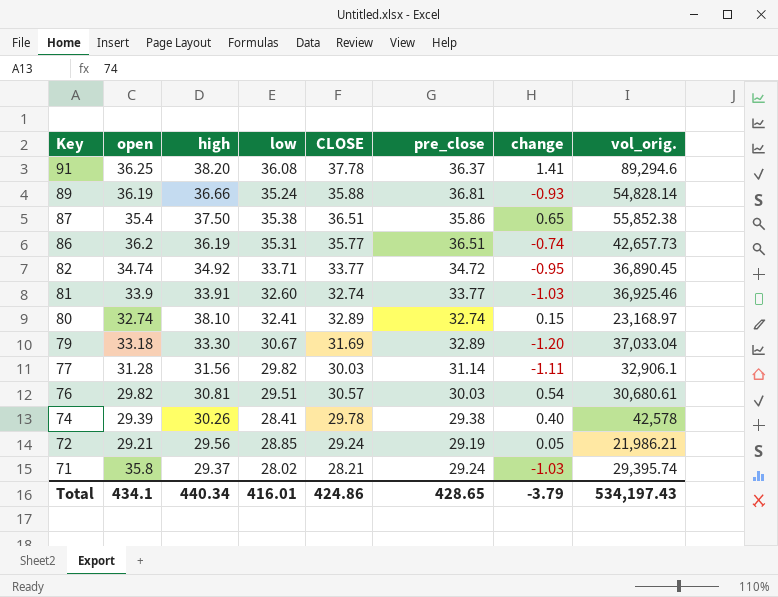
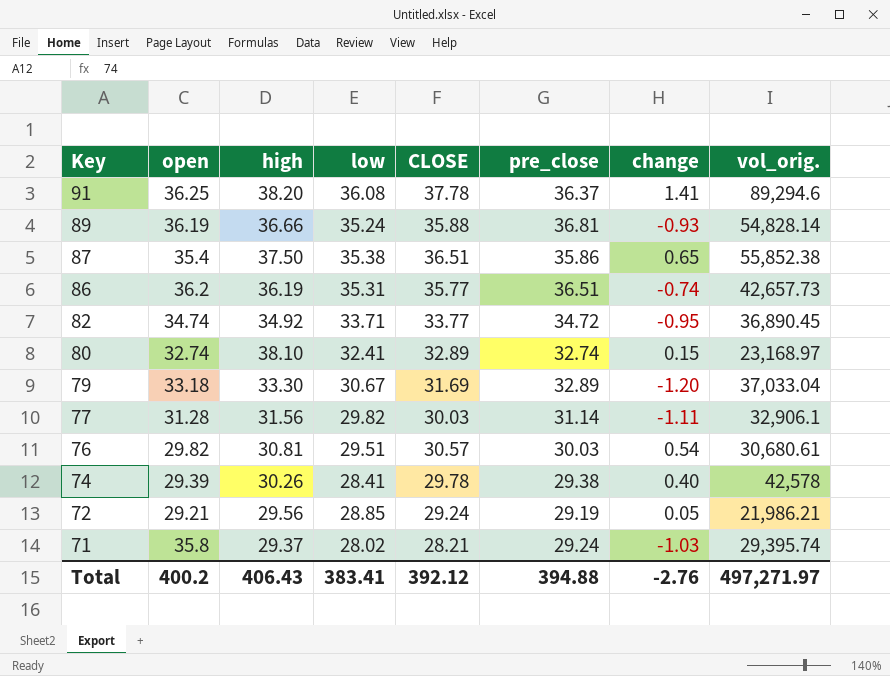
row 81: 33.9 | 33.91 | 32.60 | 32.74 | 33.77 | -1.03 | 36,925.46 -> none
Total | open: 434.1 -> 400.2
Total | high: 440.34 -> 406.43
Total | low: 416.01 -> 383.41
Total | CLOSE: 424.86 -> 392.12
Total | pre_close: 428.65 -> 394.88
Total | change: -3.79 -> -2.76
Total | vol_orig.: 534,197.43 -> 497,271.97

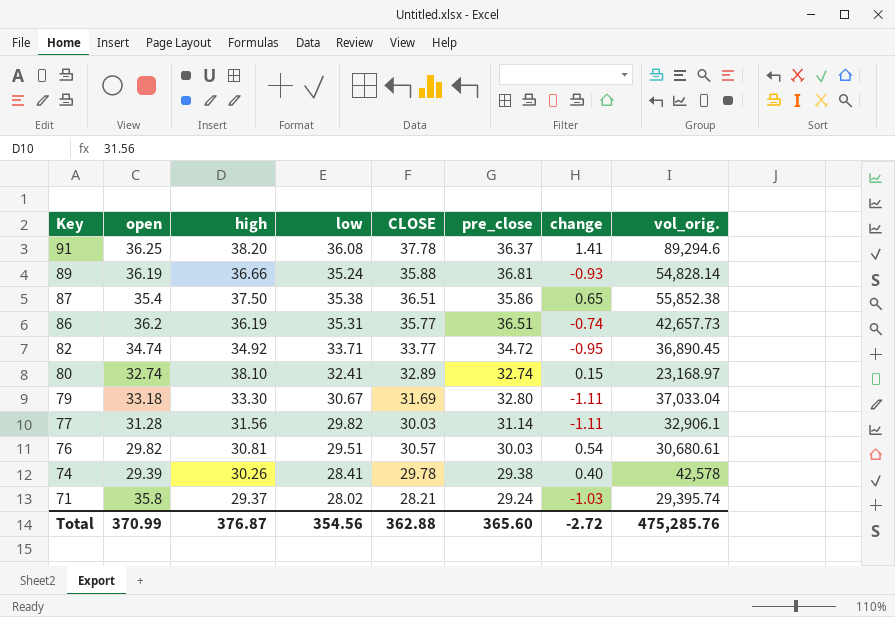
row 72: 29.21 | 29.56 | 28.85 | 29.24 | 29.19 | 0.05 | 21,986.21 -> none
79 | pre_close: 32.89 -> 32.80
79 | change: -1.20 -> -1.11
Total | open: 400.2 -> 370.99
Total | high: 406.43 -> 376.87
Total | low: 383.41 -> 354.56
Total | CLOSE: 392.12 -> 362.88
Total | pre_close: 394.88 -> 365.60
Total | change: -2.76 -> -2.72
Total | vol_orig.: 497,271.97 -> 475,285.76

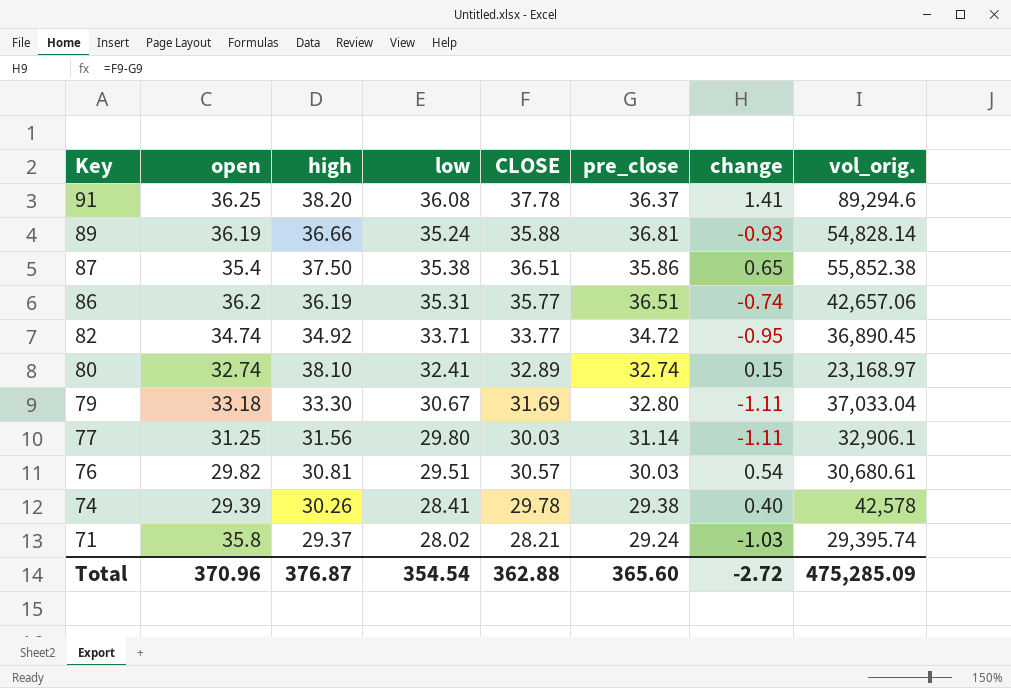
86 | vol_orig.: 42,657.73 -> 42,657.06
77 | open: 31.28 -> 31.25
77 | low: 29.82 -> 29.80
Total | open: 370.99 -> 370.96
Total | low: 354.56 -> 354.54
Total | vol_orig.: 475,285.76 -> 475,285.09

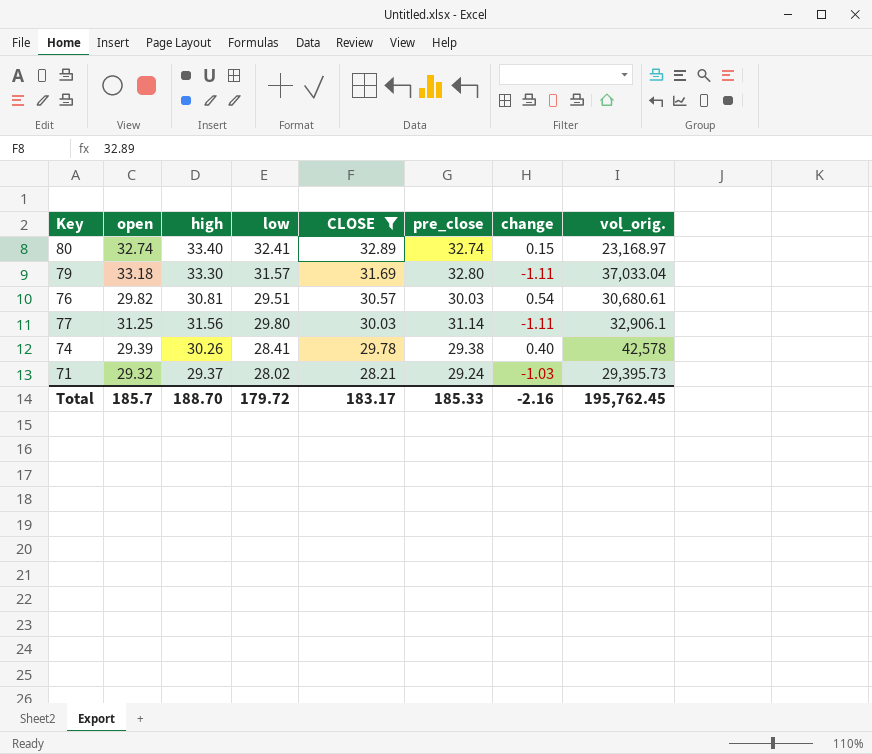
filter: none -> CLOSE <= 32.89
row order: Key descending -> CLOSE descending
80 | high: 38.10 -> 33.40
79 | low: 30.67 -> 31.57
71 | open: 35.8 -> 29.32
71 | vol_orig.: 29,395.74 -> 29,395.73
Total | open: 370.96 -> 185.7
Total | high: 376.87 -> 188.70
Total | low: 354.54 -> 179.72
Total | CLOSE: 362.88 -> 183.17
Total | pre_close: 365.60 -> 185.33
Total | change: -2.72 -> -2.16
Total | vol_orig.: 475,285.09 -> 195,762.45

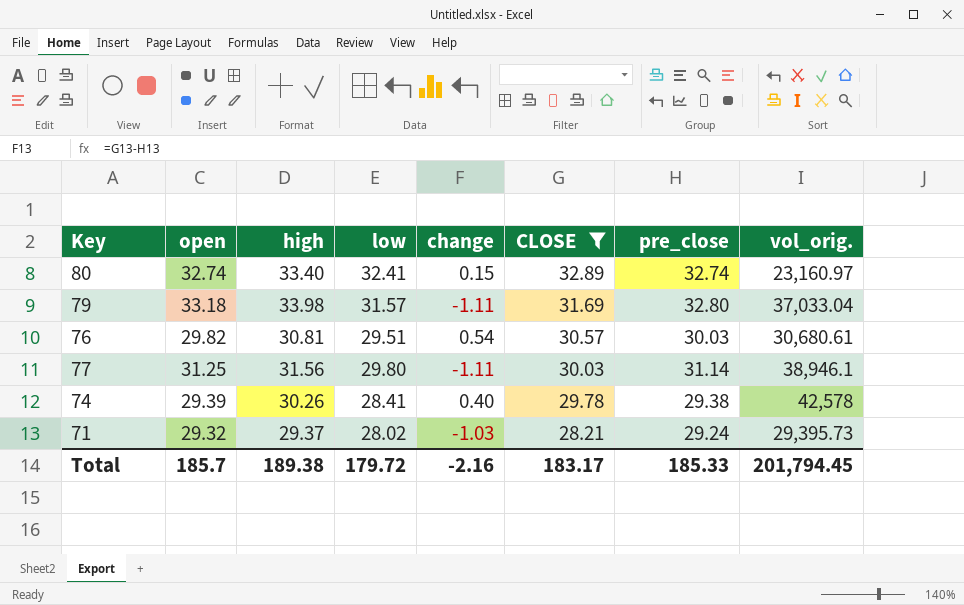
column change | position: 7 -> 5
80 | vol_orig.: 23,168.97 -> 23,160.97
79 | high: 33.30 -> 33.98
77 | vol_orig.: 32,906.1 -> 38,946.1
Total | high: 188.70 -> 189.38
Total | vol_orig.: 195,762.45 -> 201,794.45

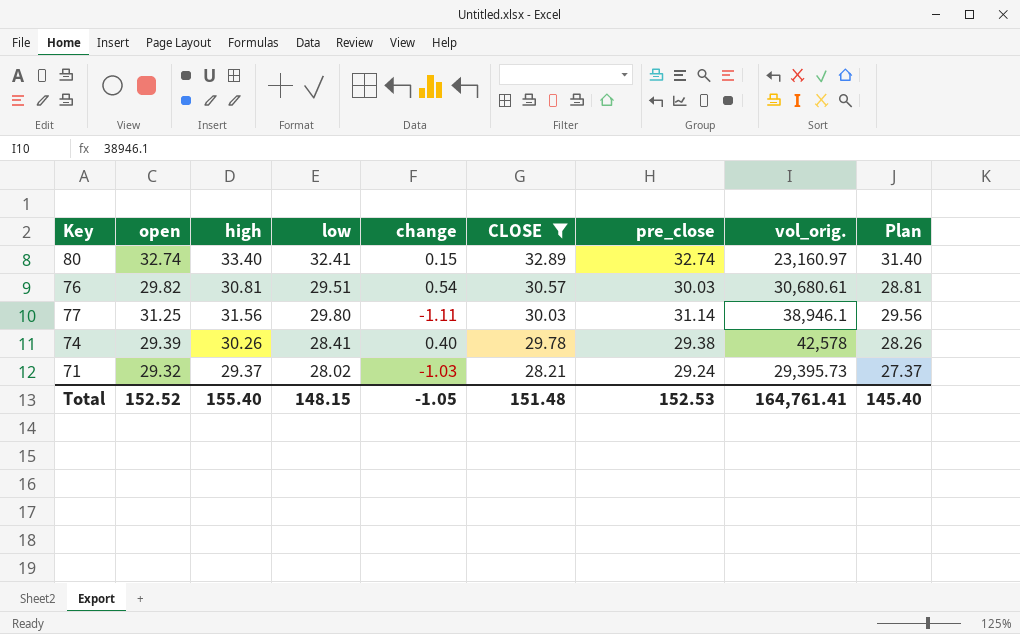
column Plan | formula: none -> [high] - 2
row 79: 33.18 | 33.98 | 31.57 | -1.11 | 31.69 | 32.80 | 37,033.04 -> none
Total | open: 185.7 -> 152.52
Total | high: 189.38 -> 155.40
Total | low: 179.72 -> 148.15
Total | change: -2.16 -> -1.05
Total | CLOSE: 183.17 -> 151.48
Total | pre_close: 185.33 -> 152.53
Total | vol_orig.: 201,794.45 -> 164,761.41

